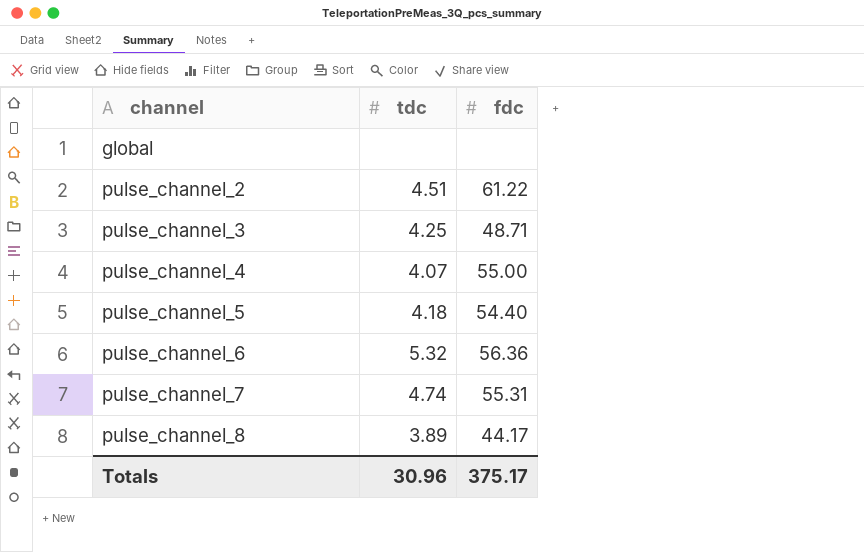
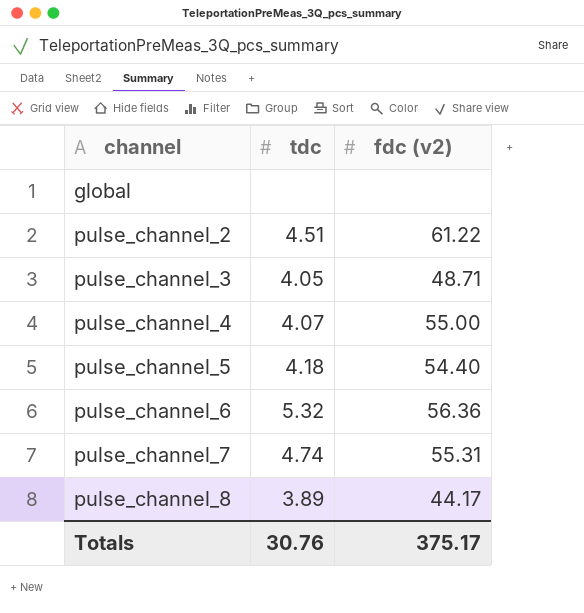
column name: fdc -> fdc (v2)
pulse_channel_3 | tdc: 4.25 -> 4.05
Totals | tdc: 30.96 -> 30.76

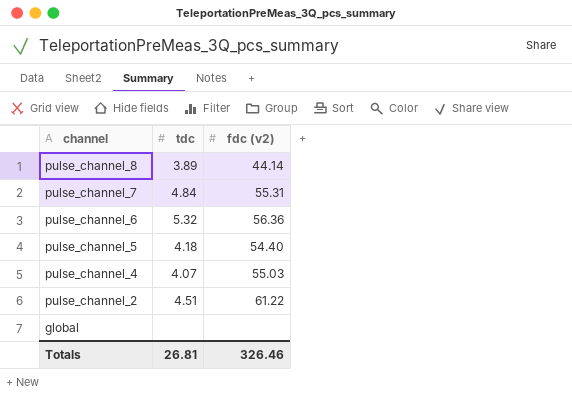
row order: channel ascending -> channel descending
row pulse_channel_3: 4.05 | 48.71 -> none
pulse_channel_8 | fdc (v2): 44.17 -> 44.14
pulse_channel_7 | tdc: 4.74 -> 4.84
pulse_channel_4 | fdc (v2): 55.00 -> 55.03
Totals | tdc: 30.76 -> 26.81
Totals | fdc (v2): 375.17 -> 326.46

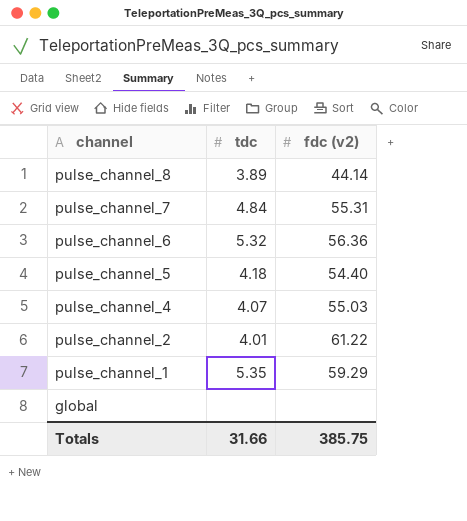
pulse_channel_2 | tdc: 4.51 -> 4.01
row pulse_channel_1: none -> 5.35 | 59.29
Totals | tdc: 26.81 -> 31.66
Totals | fdc (v2): 326.46 -> 385.75

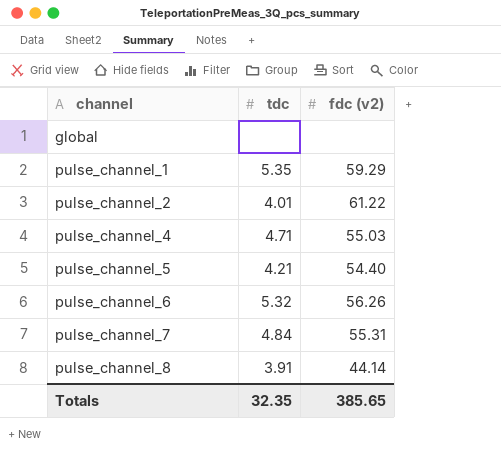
row order: channel descending -> channel ascending
pulse_channel_4 | tdc: 4.07 -> 4.71
pulse_channel_5 | tdc: 4.18 -> 4.21
pulse_channel_6 | fdc (v2): 56.36 -> 56.26
pulse_channel_8 | tdc: 3.89 -> 3.91
Totals | tdc: 31.66 -> 32.35
Totals | fdc (v2): 385.75 -> 385.65

